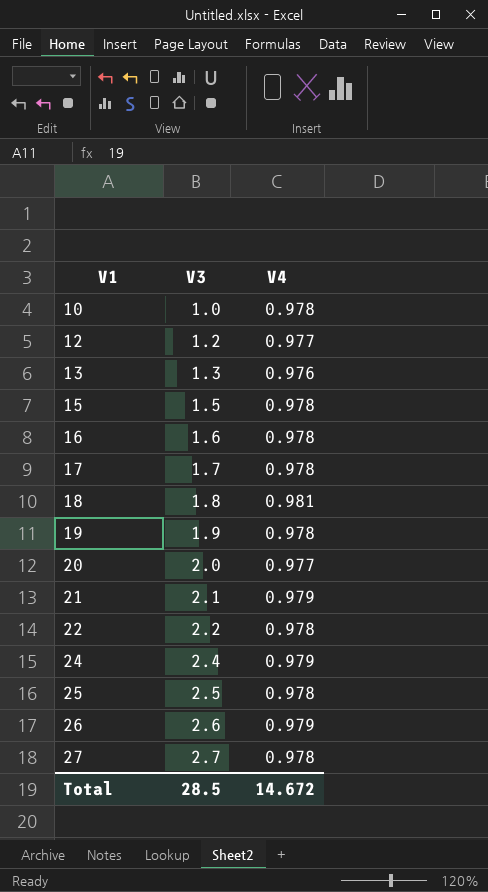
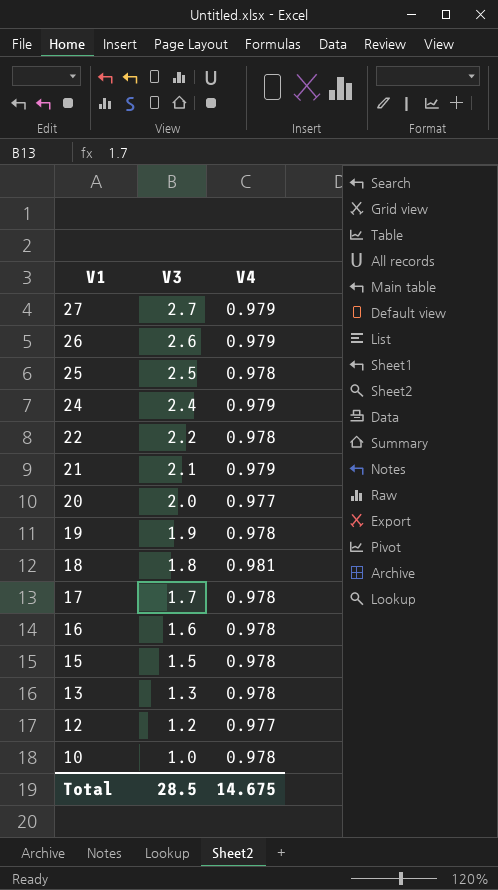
row order: V1 ascending -> V1 descending
27 | V4: 0.978 -> 0.979
13 | V4: 0.976 -> 0.978
Total | V4: 14.672 -> 14.675

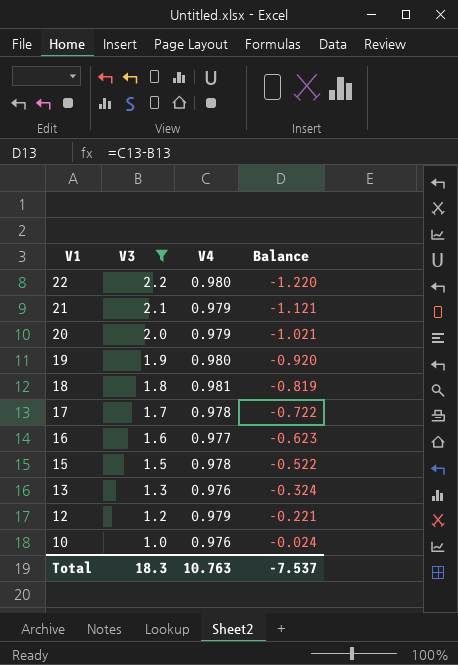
filter: none -> V3 <= 2.2
column Balance | formula: none -> [V4] - [V3]
22 | V4: 0.978 -> 0.980
20 | V4: 0.977 -> 0.979
19 | V4: 0.978 -> 0.980
16 | V4: 0.978 -> 0.977
13 | V4: 0.978 -> 0.976
12 | V4: 0.977 -> 0.979
10 | V4: 0.978 -> 0.976
Total | V3: 28.5 -> 18.3
Total | V4: 14.675 -> 10.763

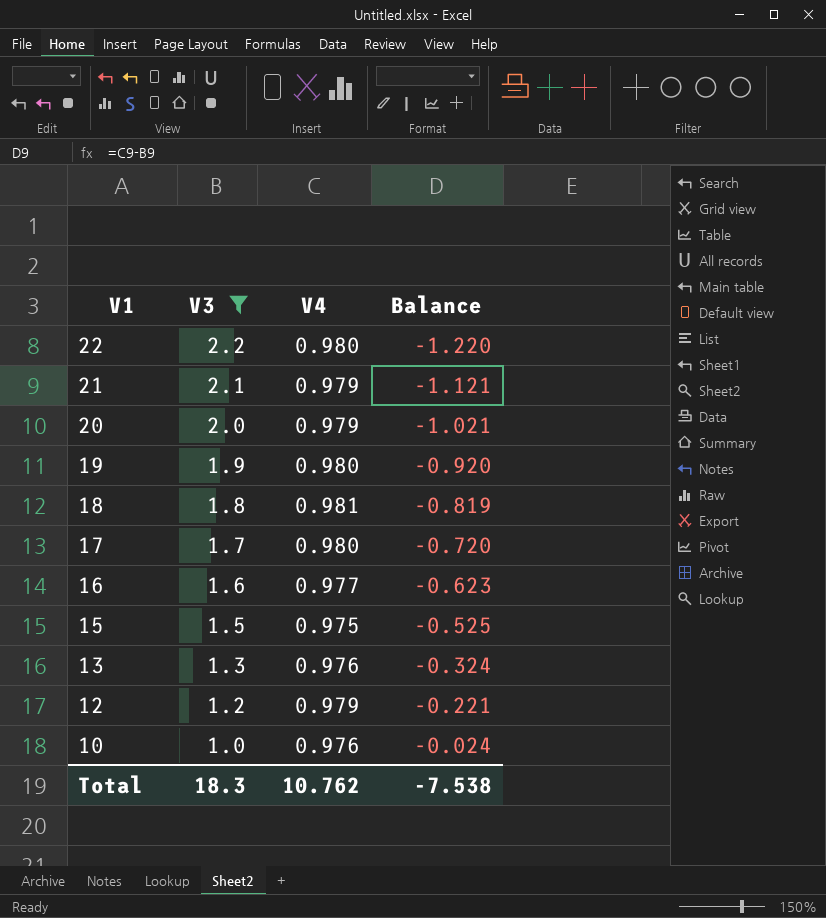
17 | V4: 0.978 -> 0.980
17 | Balance: -0.722 -> -0.720
15 | V4: 0.978 -> 0.975
15 | Balance: -0.522 -> -0.525
Total | V4: 10.763 -> 10.762
Total | Balance: -7.537 -> -7.538

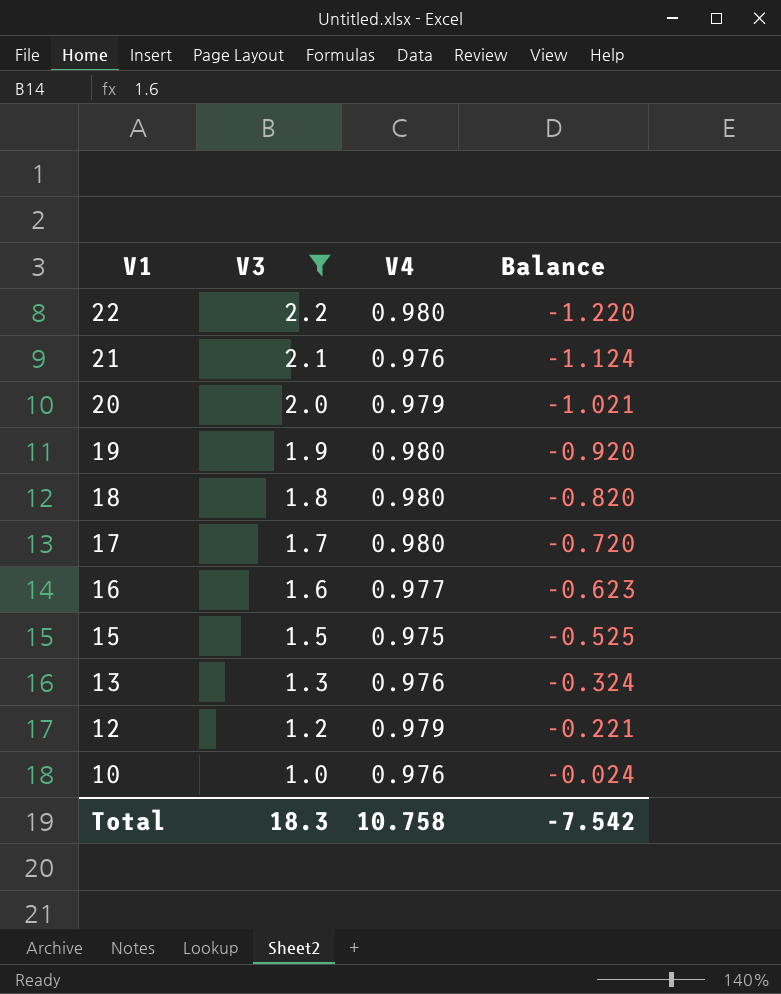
21 | V4: 0.979 -> 0.976
21 | Balance: -1.121 -> -1.124
18 | V4: 0.981 -> 0.980
18 | Balance: -0.819 -> -0.820
Total | V4: 10.762 -> 10.758
Total | Balance: -7.538 -> -7.542

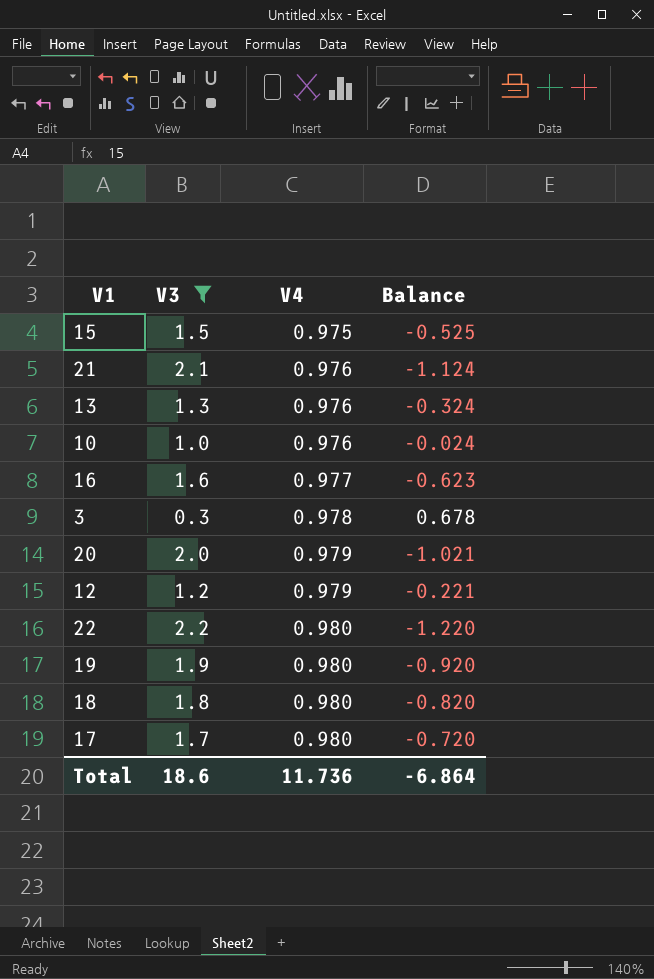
row order: V1 descending -> V4 ascending
row 3: none -> 0.3 | 0.978 | 0.678
Total | V3: 18.3 -> 18.6
Total | V4: 10.758 -> 11.736
Total | Balance: -7.542 -> -6.864

